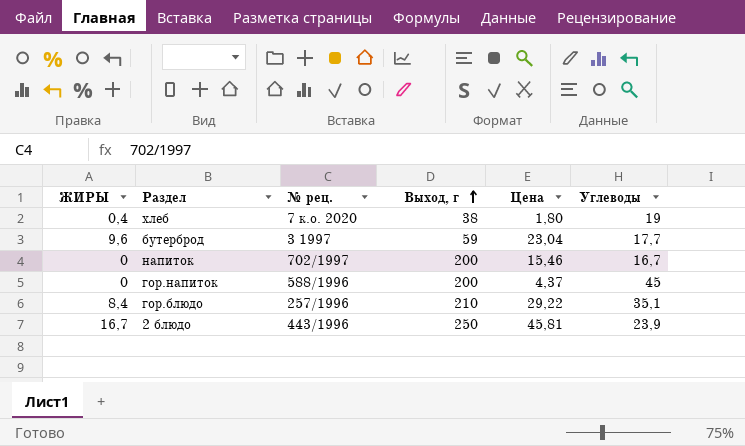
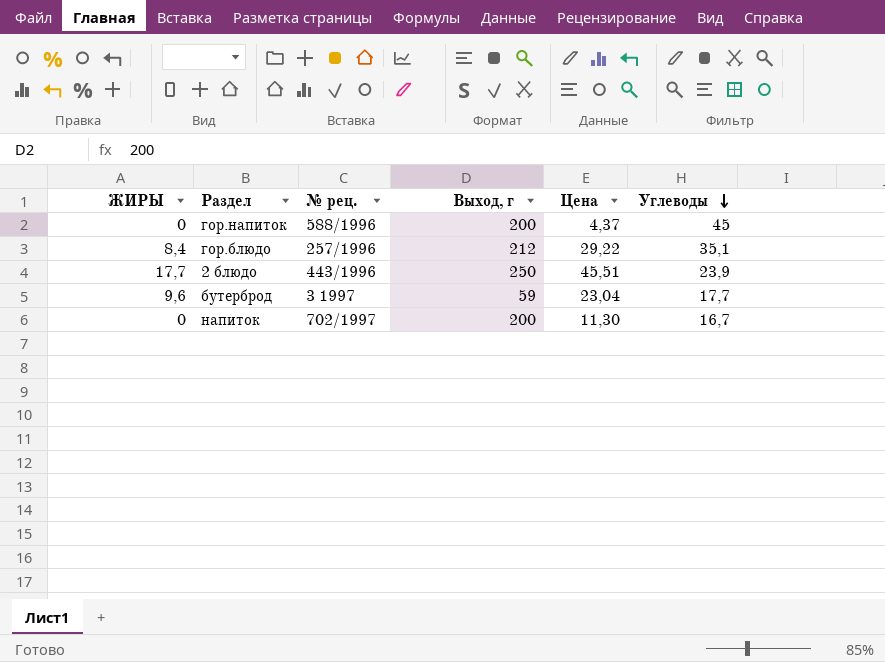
row order: Выход, г ascending -> Углеводы descending
row хлеб: 0,4 | 7 к.о. 2020 | 38 | 1,80 | 19 -> none
гор.блюдо | Выход, г: 210 -> 212
2 блюдо | ЖИРЫ: 16,7 -> 17,7
2 блюдо | Цена: 45,81 -> 45,51
напиток | Цена: 15,46 -> 11,30

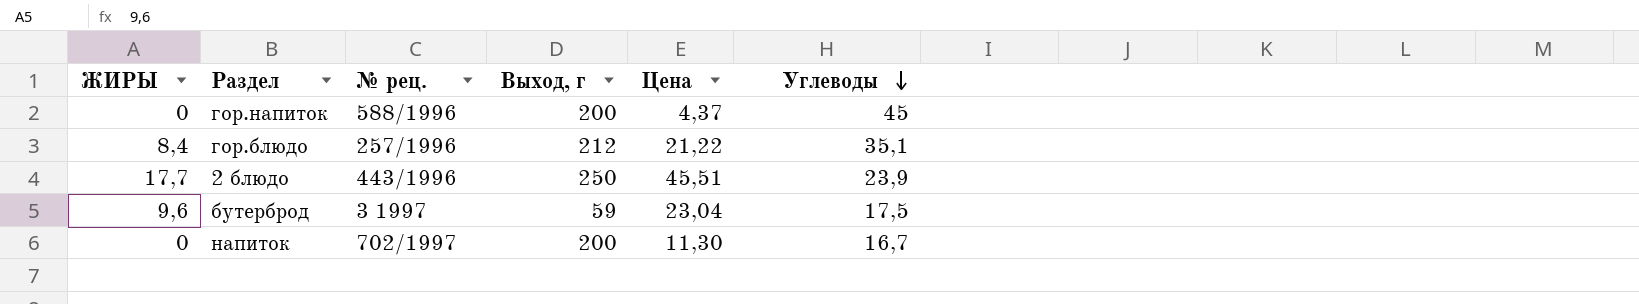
гор.блюдо | Цена: 29,22 -> 21,22
бутерброд | Углеводы: 17,7 -> 17,5

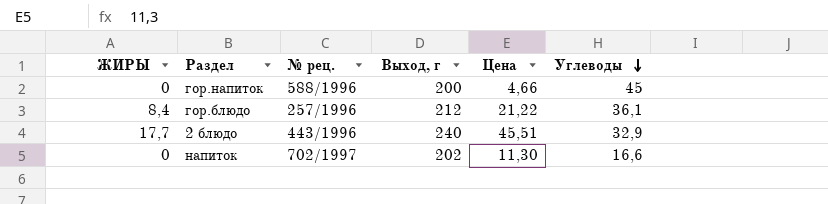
row бутерброд: 9,6 | 3 1997 | 59 | 23,04 | 17,5 -> none
гор.напиток | Цена: 4,37 -> 4,66
гор.блюдо | Углеводы: 35,1 -> 36,1
2 блюдо | Выход, г: 250 -> 240
2 блюдо | Углеводы: 23,9 -> 32,9
напиток | Выход, г: 200 -> 202
напиток | Углеводы: 16,7 -> 16,6

